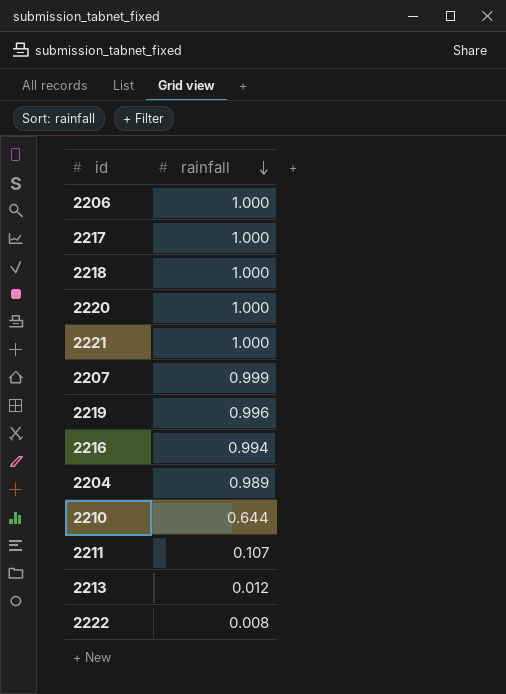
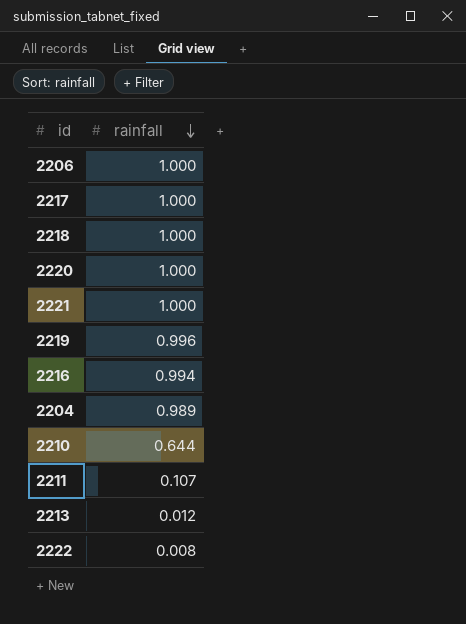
row 2207: 0.999 -> none

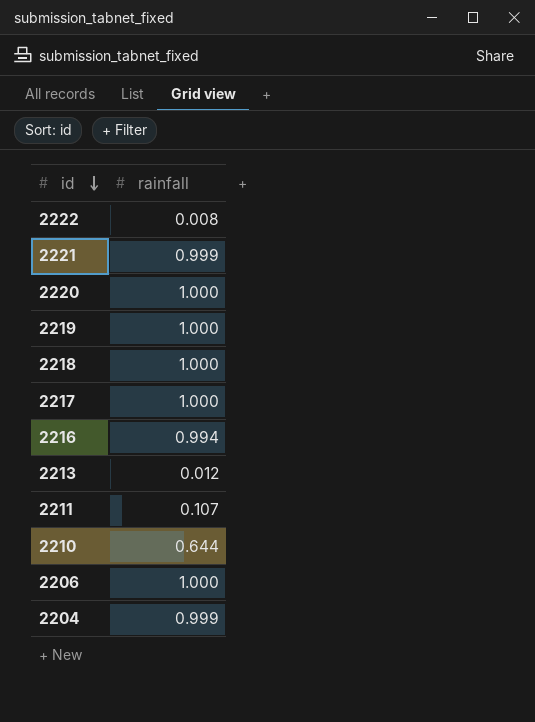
row order: rainfall descending -> id descending
2221 | rainfall: 1.000 -> 0.999
2219 | rainfall: 0.996 -> 1.000
2204 | rainfall: 0.989 -> 0.999

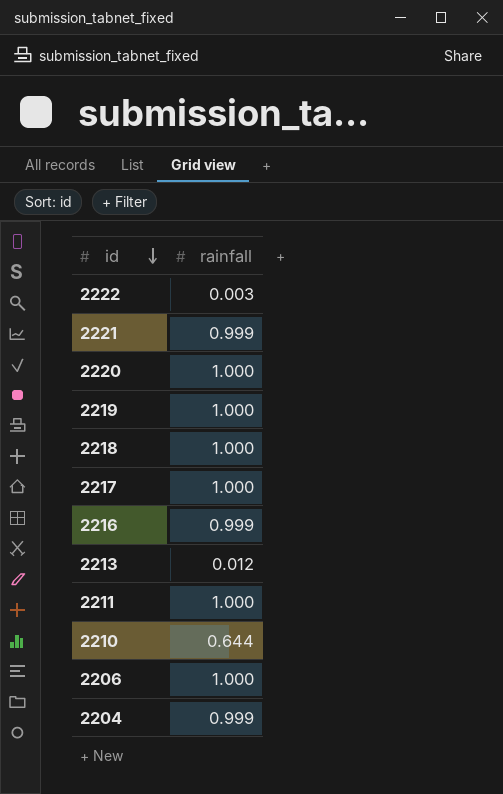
2222 | rainfall: 0.008 -> 0.003
2216 | rainfall: 0.994 -> 0.999
2211 | rainfall: 0.107 -> 1.000

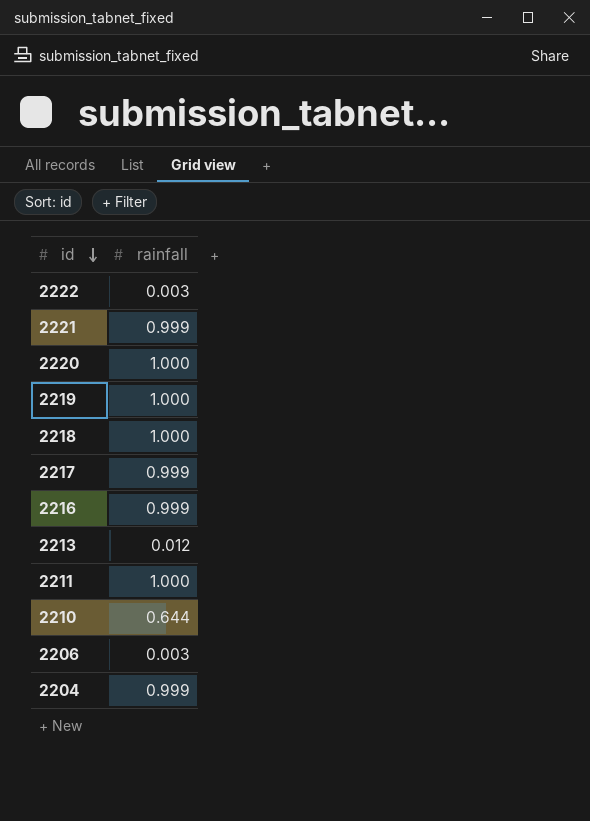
2217 | rainfall: 1.000 -> 0.999
2206 | rainfall: 1.000 -> 0.003

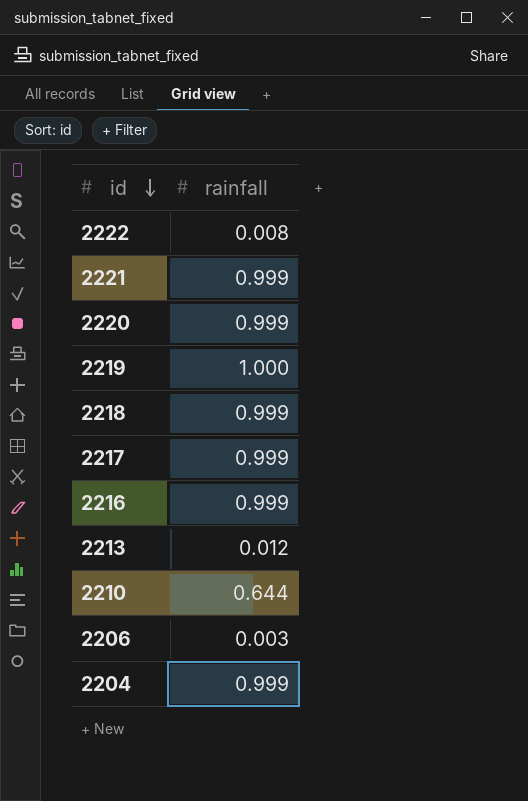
row 2211: 1.000 -> none
2222 | rainfall: 0.003 -> 0.008
2220 | rainfall: 1.000 -> 0.999
2218 | rainfall: 1.000 -> 0.999

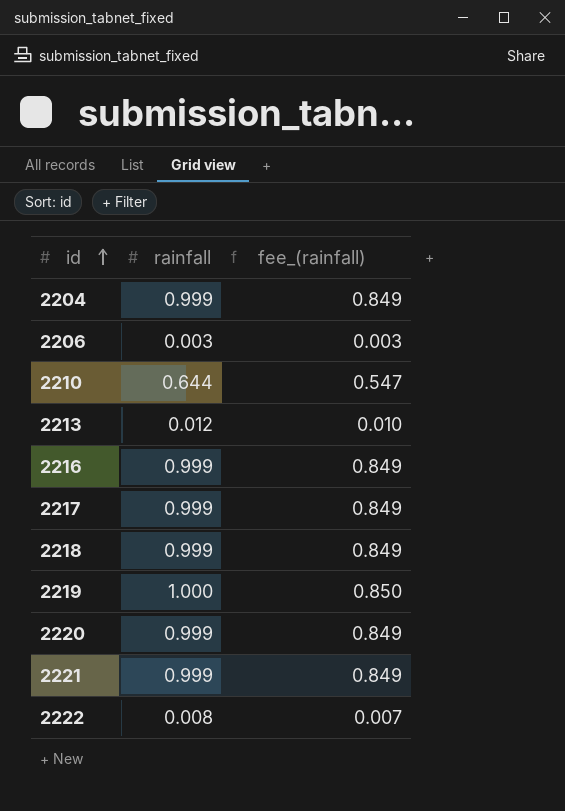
row order: id descending -> id ascending
column fee_(rainfall) | formula: none -> [rainfall] * 0.85

